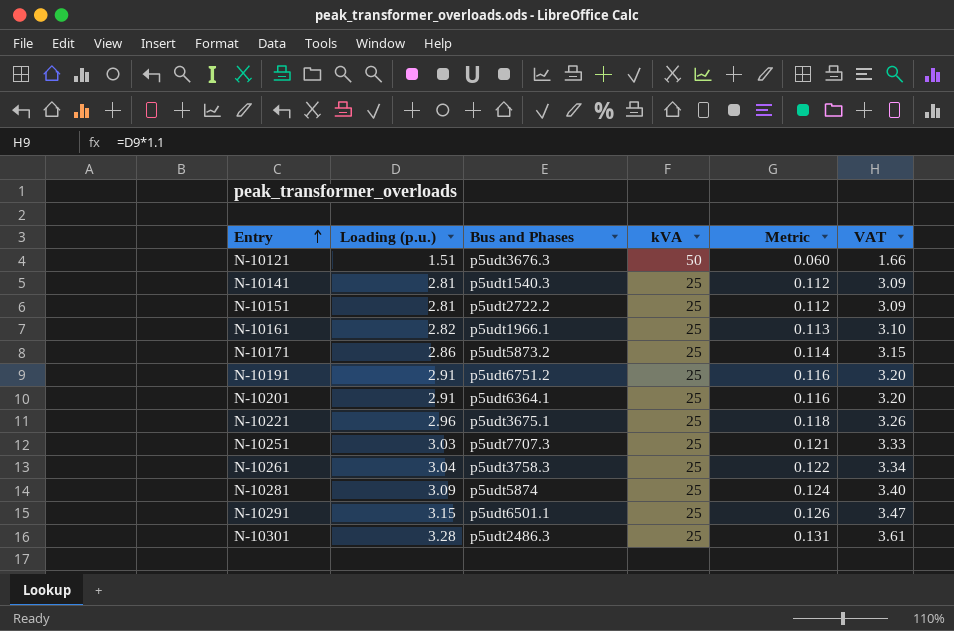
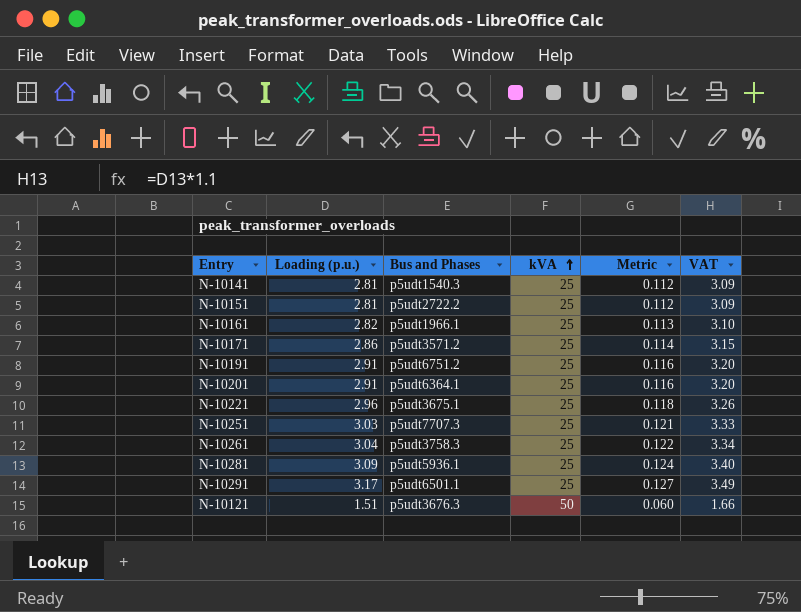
row order: Entry ascending -> kVA ascending
row N-10301: 3.28 | p5udt2486.3 | 25 | 0.131 | 3.61 -> none
N-10171 | Bus and Phases: p5udt5873.2 -> p5udt3571.2
N-10281 | Bus and Phases: p5udt5874 -> p5udt5936.1
N-10291 | Loading (p.u.): 3.15 -> 3.17
N-10291 | Metric: 0.126 -> 0.127
N-10291 | VAT: 3.47 -> 3.49

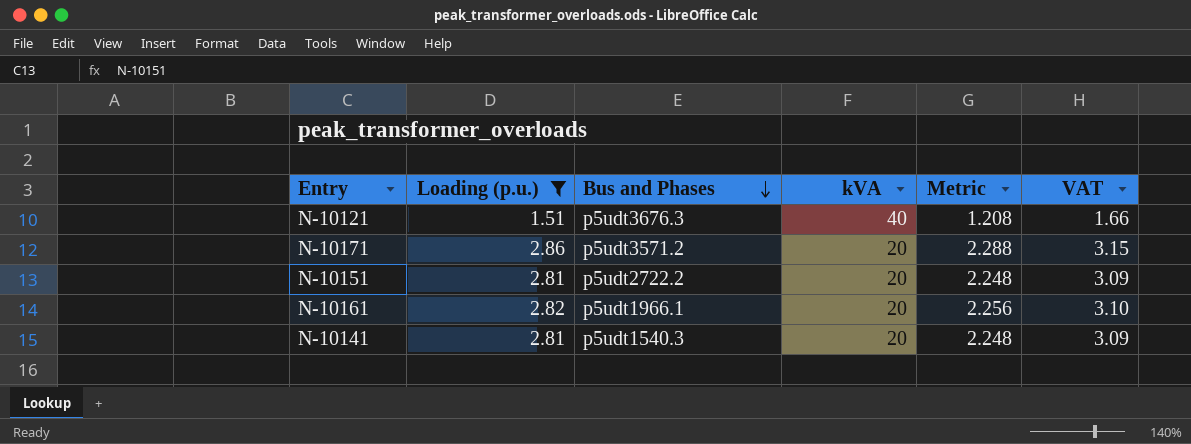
filter: none -> Loading (p.u.) <= 2.86
row order: kVA ascending -> Bus and Phases descending
column Metric | formula: [Loading (p.u.)] * 0.04 -> [Loading (p.u.)] * 0.8
N-10121 | kVA: 50 -> 40
N-10171 | kVA: 25 -> 20
N-10151 | kVA: 25 -> 20
N-10161 | kVA: 25 -> 20
N-10141 | kVA: 25 -> 20

